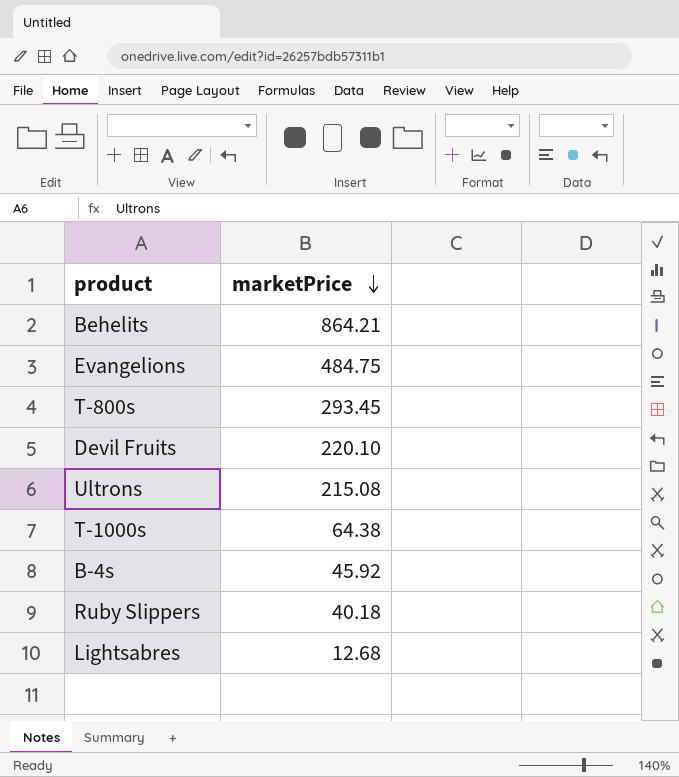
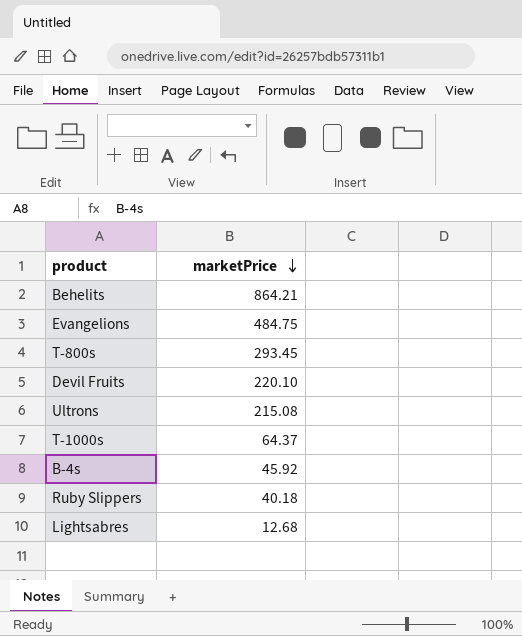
T-1000s | marketPrice: 64.38 -> 64.37

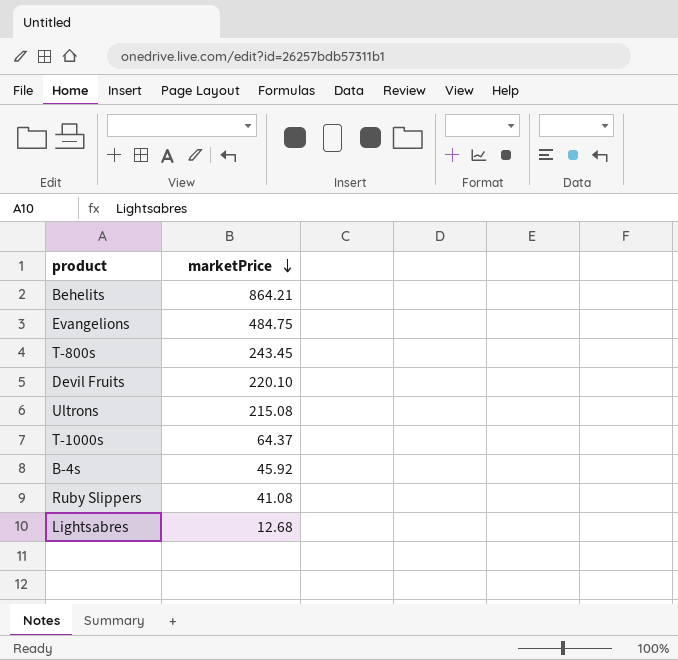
T-800s | marketPrice: 293.45 -> 243.45
Ruby Slippers | marketPrice: 40.18 -> 41.08

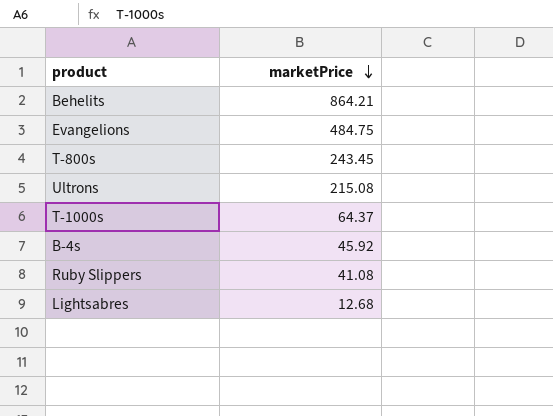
row Devil Fruits: 220.10 -> none

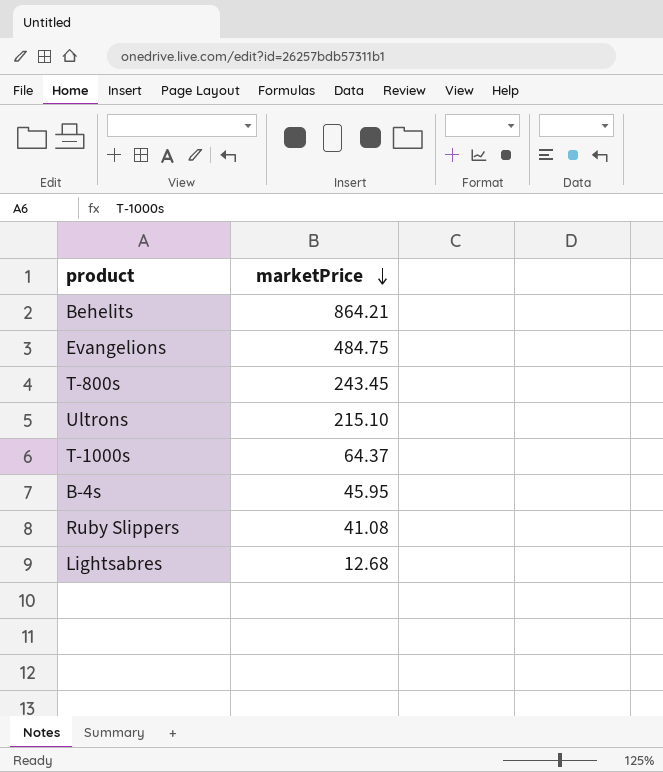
Ultrons | marketPrice: 215.08 -> 215.10
B-4s | marketPrice: 45.92 -> 45.95

